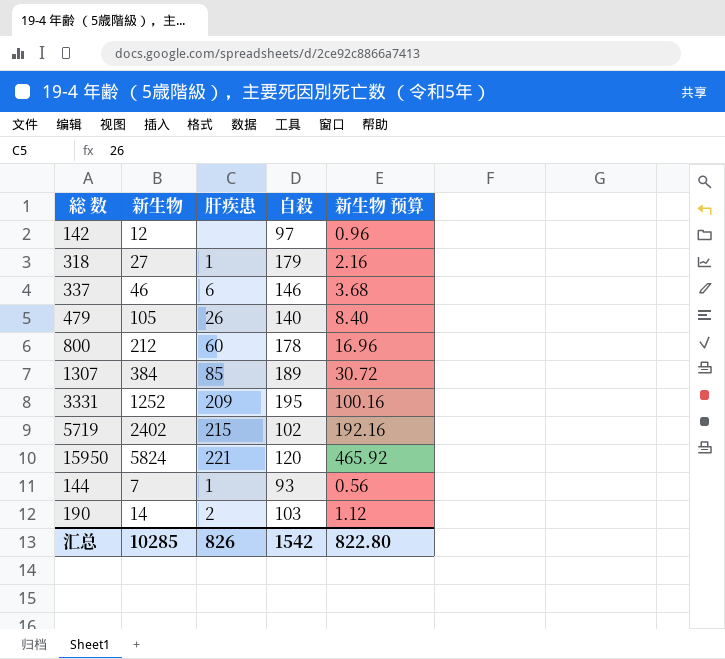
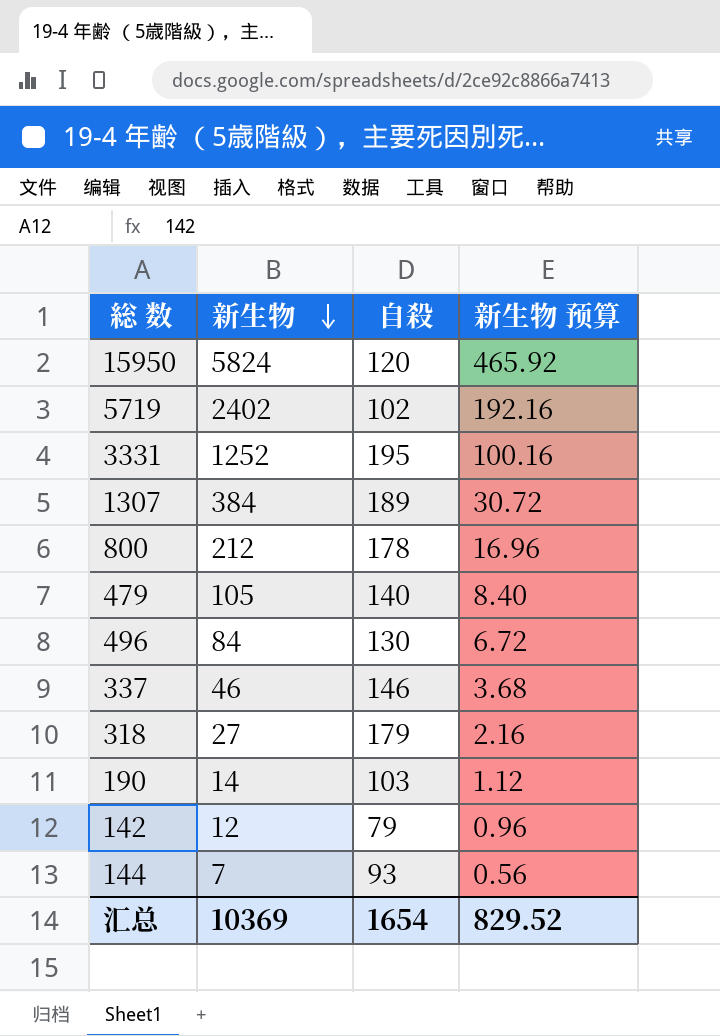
row order: none -> 新生物 descending
column 肝疾患 | position: 3 -> none
row 496: none -> 84 | 130 | 6.72
142 | 自殺: 97 -> 79
汇总 | 新生物: 10285 -> 10369
汇总 | 自殺: 1542 -> 1654
汇总 | 新生物 预算: 822.80 -> 829.52

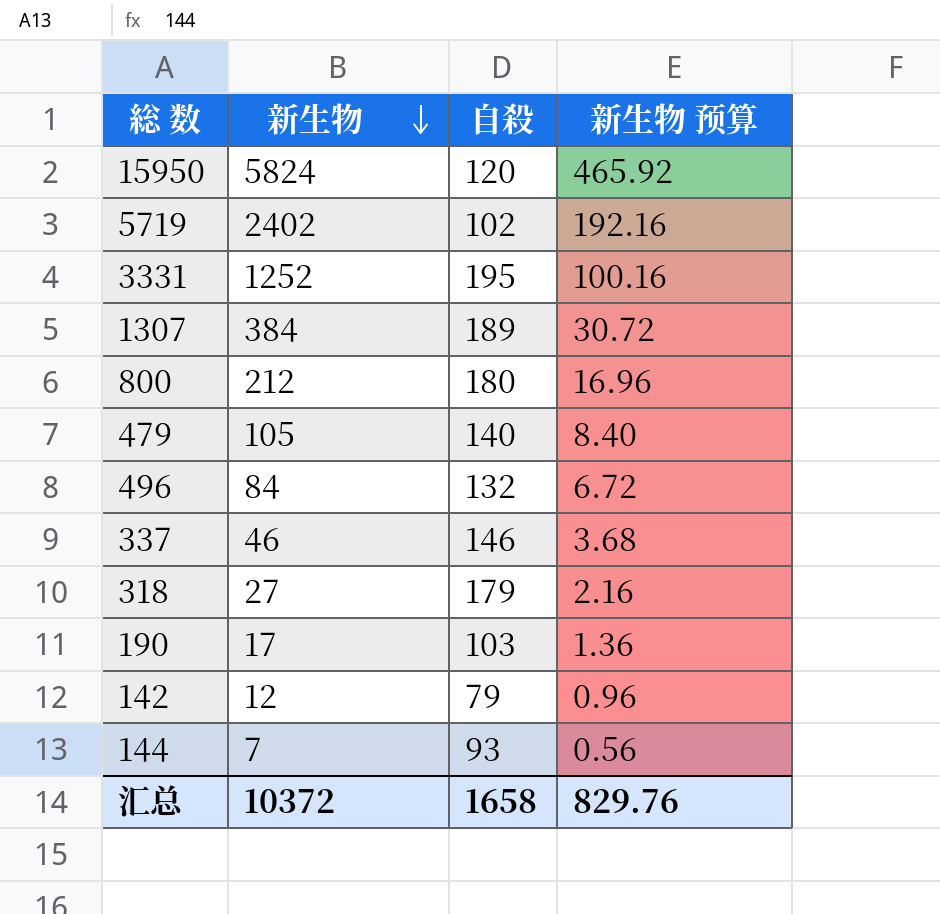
800 | 自殺: 178 -> 180
496 | 自殺: 130 -> 132
190 | 新生物: 14 -> 17
190 | 新生物 预算: 1.12 -> 1.36
汇总 | 新生物: 10369 -> 10372
汇总 | 自殺: 1654 -> 1658
汇总 | 新生物 预算: 829.52 -> 829.76

